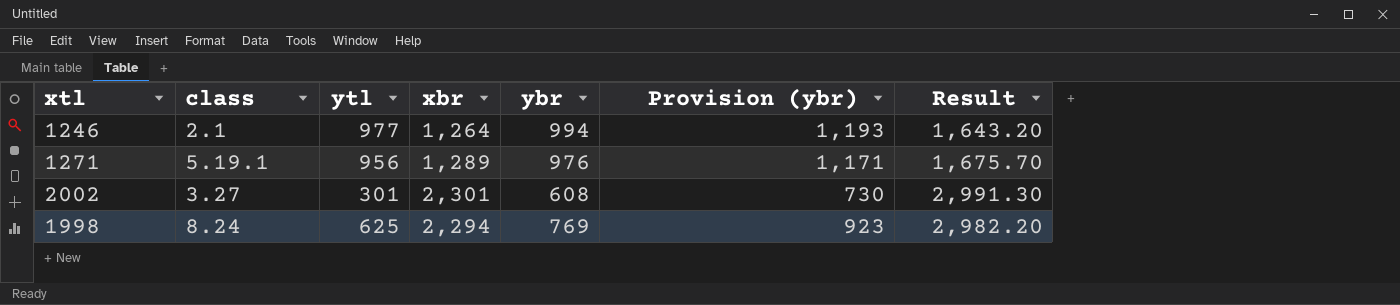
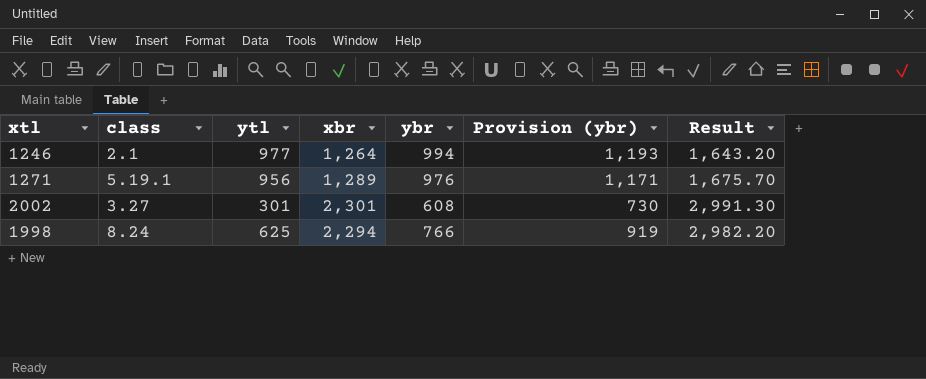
1998 | ybr: 769 -> 766
1998 | Provision (ybr): 923 -> 919

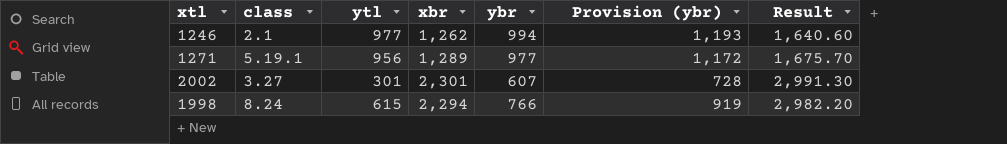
1246 | xbr: 1,264 -> 1,262
1246 | Result: 1,643.20 -> 1,640.60
1271 | ybr: 976 -> 977
1271 | Provision (ybr): 1,171 -> 1,172
2002 | ybr: 608 -> 607
2002 | Provision (ybr): 730 -> 728
1998 | ytl: 625 -> 615

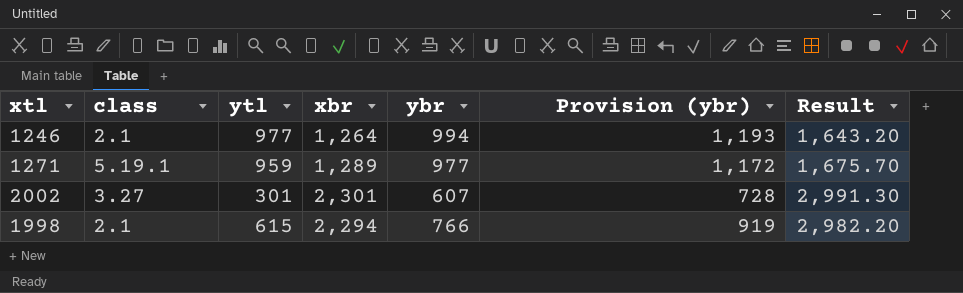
1246 | xbr: 1,262 -> 1,264
1246 | Result: 1,640.60 -> 1,643.20
1271 | ytl: 956 -> 959
1998 | class: 8.24 -> 2.1

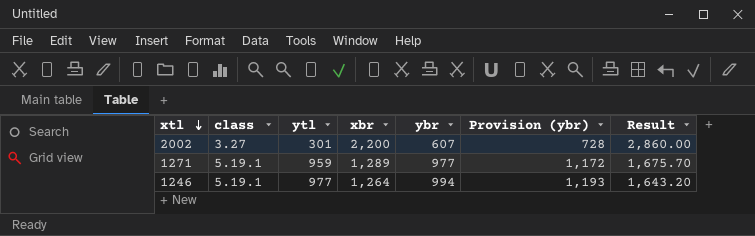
row order: none -> xtl descending
row 1998: 2.1 | 615 | 2,294 | 766 | 919 | 2,982.20 -> none
2002 | xbr: 2,301 -> 2,200
2002 | Result: 2,991.30 -> 2,860.00
1246 | class: 2.1 -> 5.19.1

